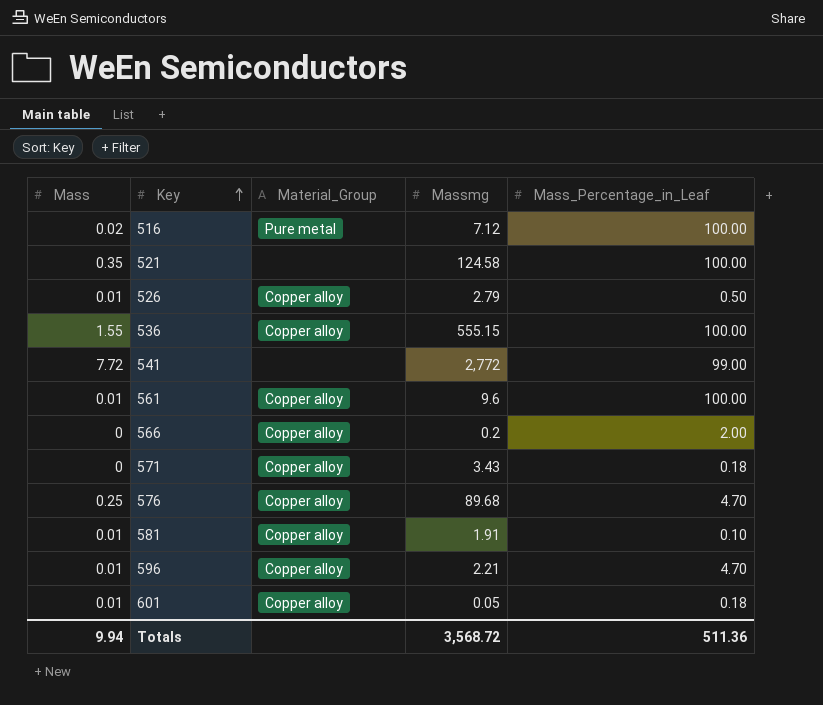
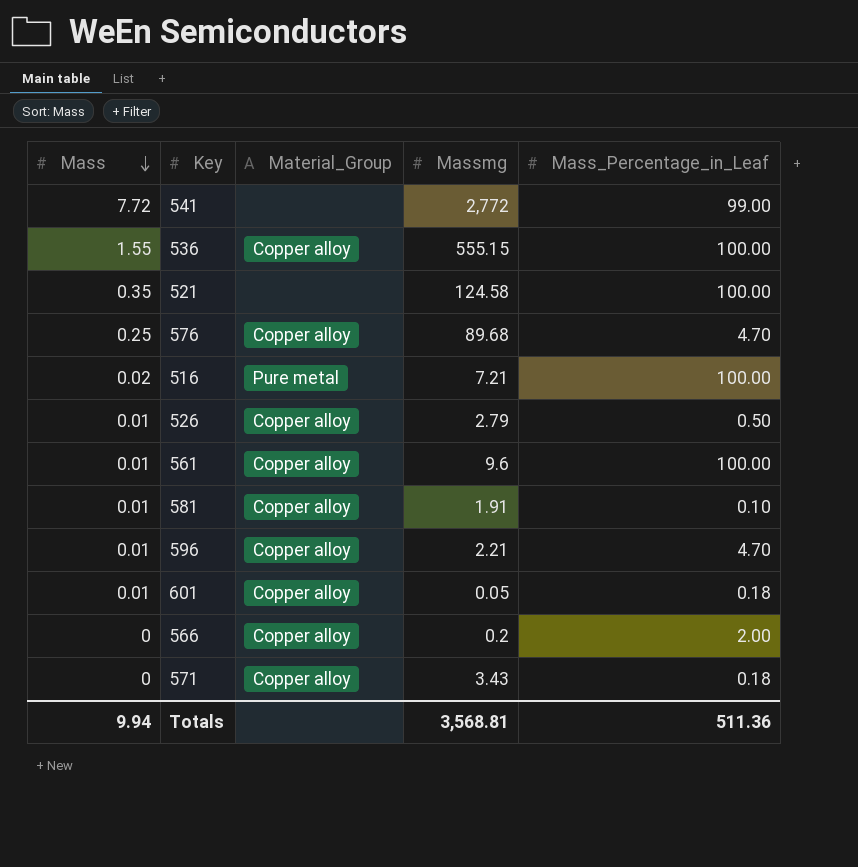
row order: Key ascending -> Mass descending
516 | Massmg: 7.12 -> 7.21
Totals | Massmg: 3,568.72 -> 3,568.81

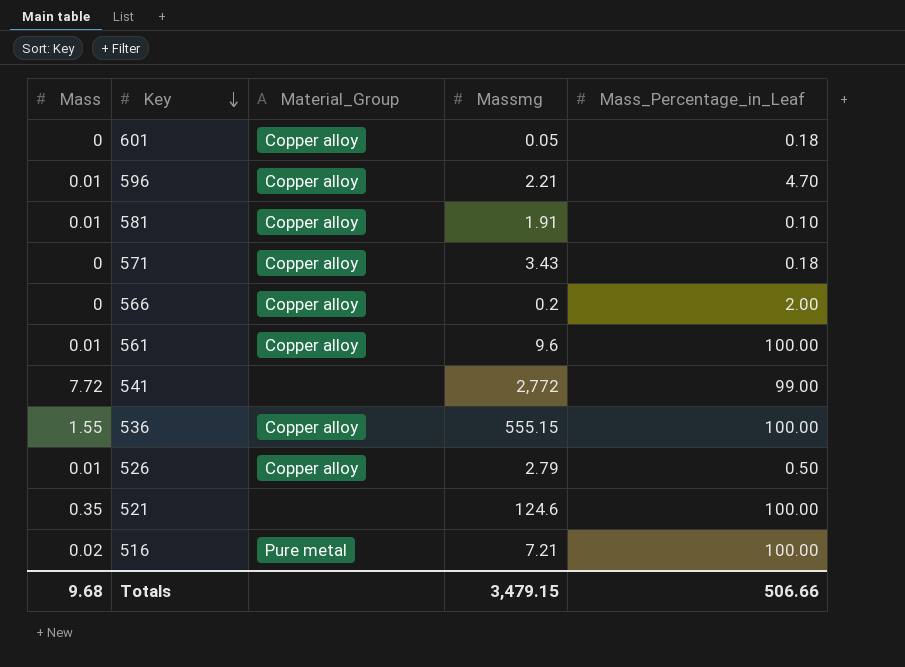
row order: Mass descending -> Key descending
row 576: 0.25 | Copper alloy | 89.68 | 4.70 -> none
601 | Mass: 0.01 -> 0
521 | Massmg: 124.58 -> 124.6
Totals | Mass: 9.94 -> 9.68
Totals | Massmg: 3,568.81 -> 3,479.15
Totals | Mass_Percentage_in_Leaf: 511.36 -> 506.66

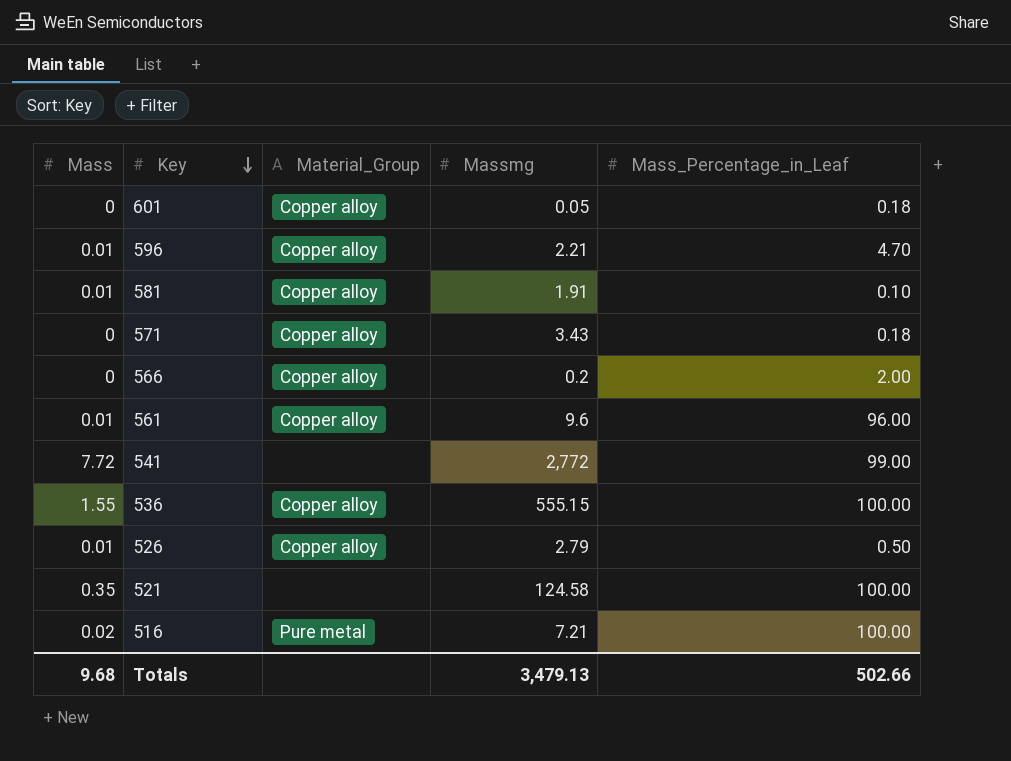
561 | Mass_Percentage_in_Leaf: 100.00 -> 96.00
521 | Massmg: 124.6 -> 124.58
Totals | Massmg: 3,479.15 -> 3,479.13
Totals | Mass_Percentage_in_Leaf: 506.66 -> 502.66

